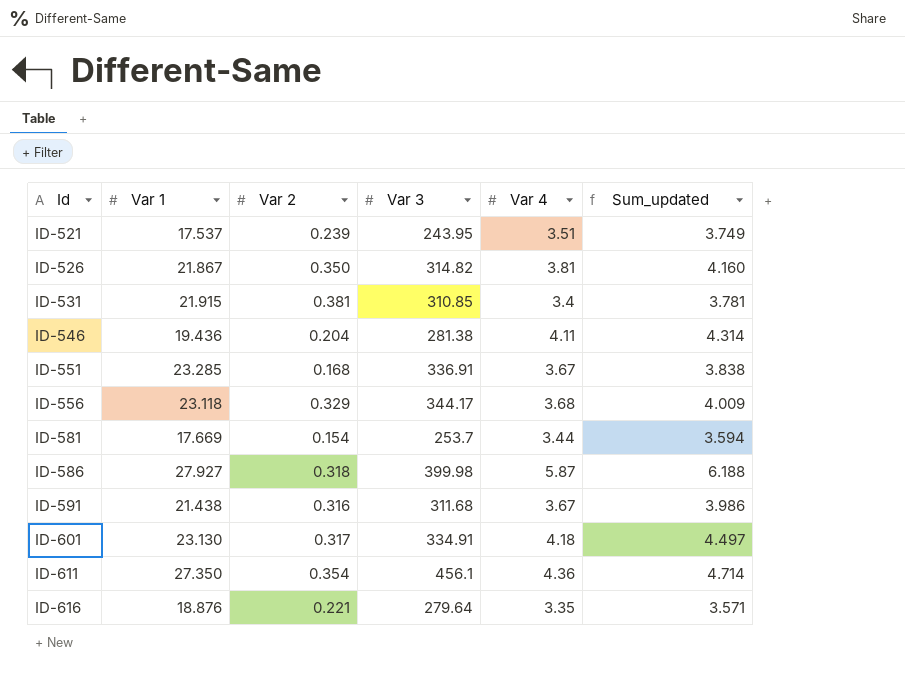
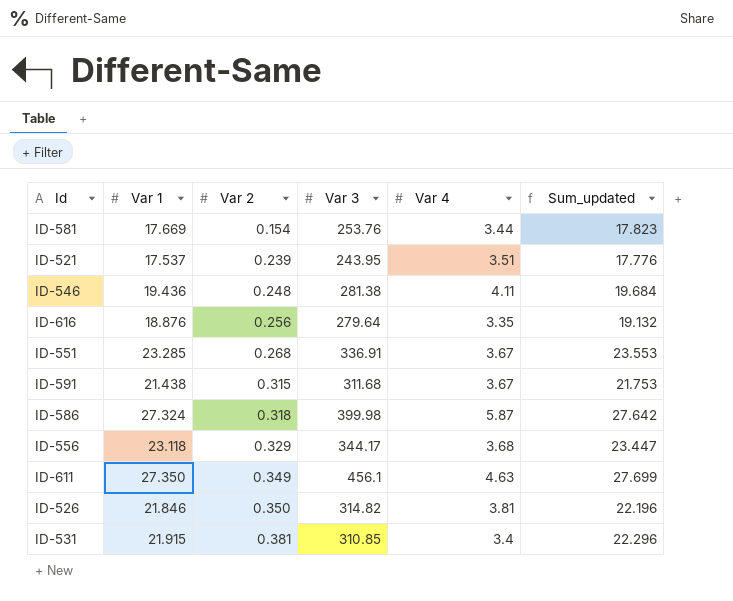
row order: Id ascending -> Var 2 ascending
column Sum_updated | formula: [Var 2] + [Var 4] -> [Var 1] + [Var 2]
row ID-601: 23.130 | 0.317 | 334.91 | 4.18 | 4.497 -> none
ID-581 | Var 3: 253.7 -> 253.76
ID-546 | Var 2: 0.204 -> 0.248
ID-616 | Var 2: 0.221 -> 0.256
ID-551 | Var 2: 0.168 -> 0.268
ID-591 | Var 2: 0.316 -> 0.315
ID-586 | Var 1: 27.927 -> 27.324
ID-611 | Var 2: 0.354 -> 0.349
ID-611 | Var 4: 4.36 -> 4.63
ID-526 | Var 1: 21.867 -> 21.846

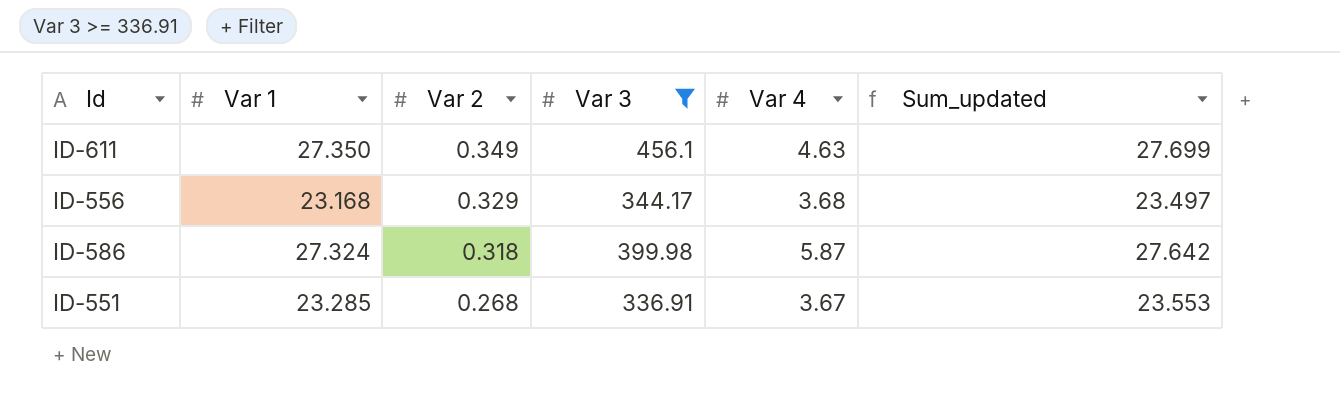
filter: none -> Var 3 >= 336.91
row order: Var 2 ascending -> Var 2 descending
ID-556 | Var 1: 23.118 -> 23.168
ID-556 | Sum_updated: 23.447 -> 23.497

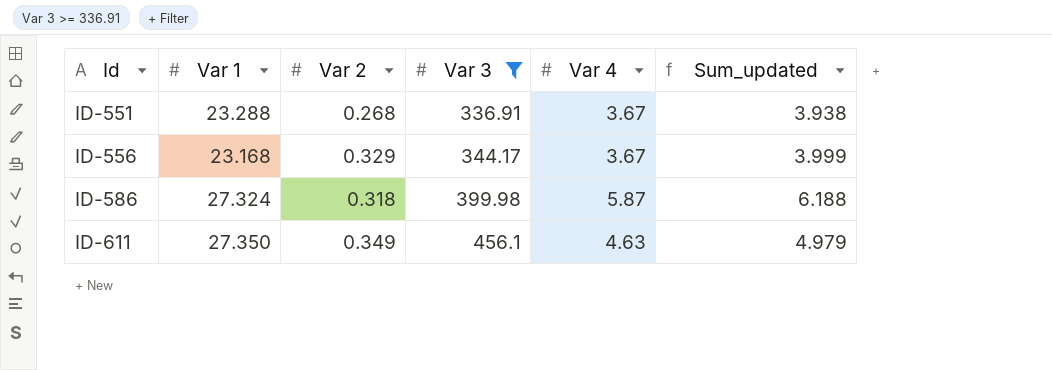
row order: Var 2 descending -> Id ascending
column Sum_updated | formula: [Var 1] + [Var 2] -> [Var 2] + [Var 4]
ID-551 | Var 1: 23.285 -> 23.288
ID-556 | Var 4: 3.68 -> 3.67

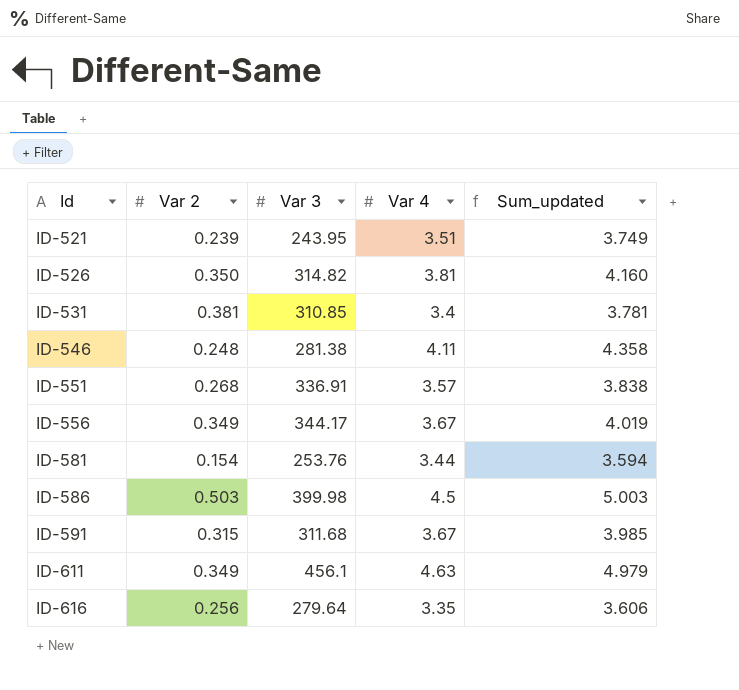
filter: Var 3 >= 336.91 -> none
column Var 1 | position: 2 -> none
ID-551 | Var 4: 3.67 -> 3.57
ID-551 | Sum_updated: 3.938 -> 3.838
ID-556 | Var 2: 0.329 -> 0.349
ID-556 | Sum_updated: 3.999 -> 4.019
ID-586 | Var 2: 0.318 -> 0.503
ID-586 | Var 4: 5.87 -> 4.5
ID-586 | Sum_updated: 6.188 -> 5.003

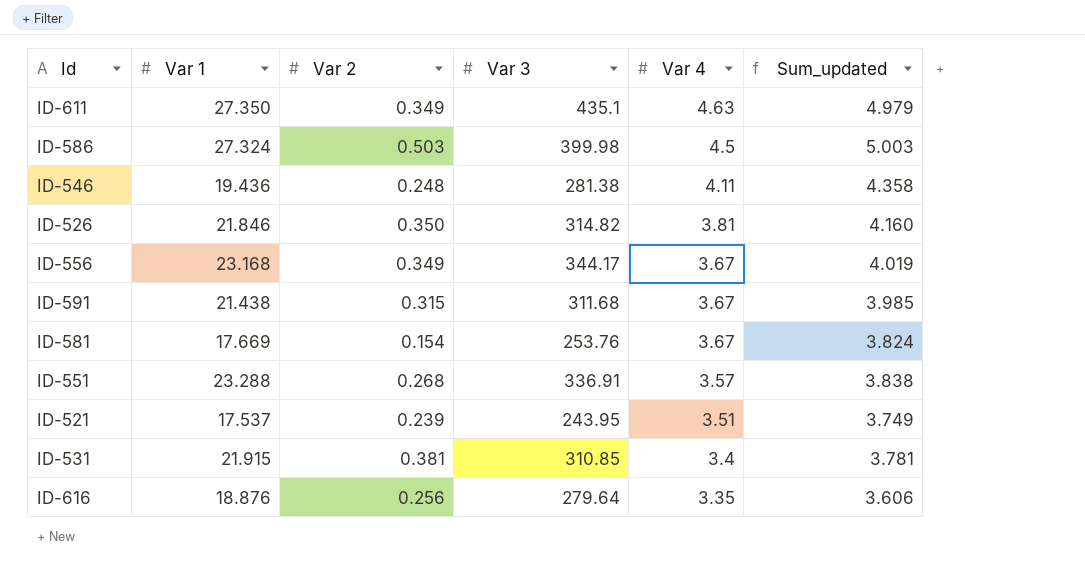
row order: Id ascending -> Var 4 descending
column Var 1 | position: none -> 2
ID-611 | Var 3: 456.1 -> 435.1
ID-581 | Var 4: 3.44 -> 3.67
ID-581 | Sum_updated: 3.594 -> 3.824

